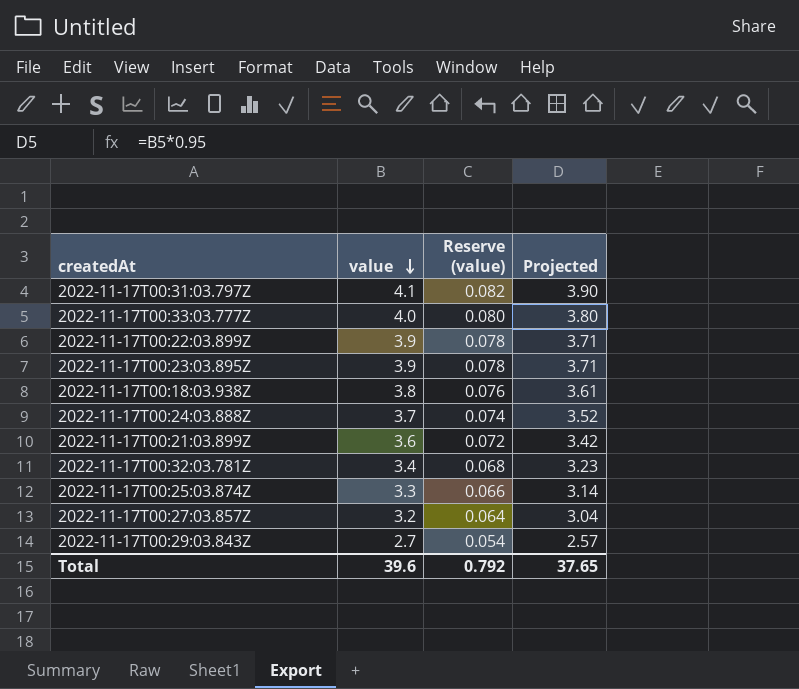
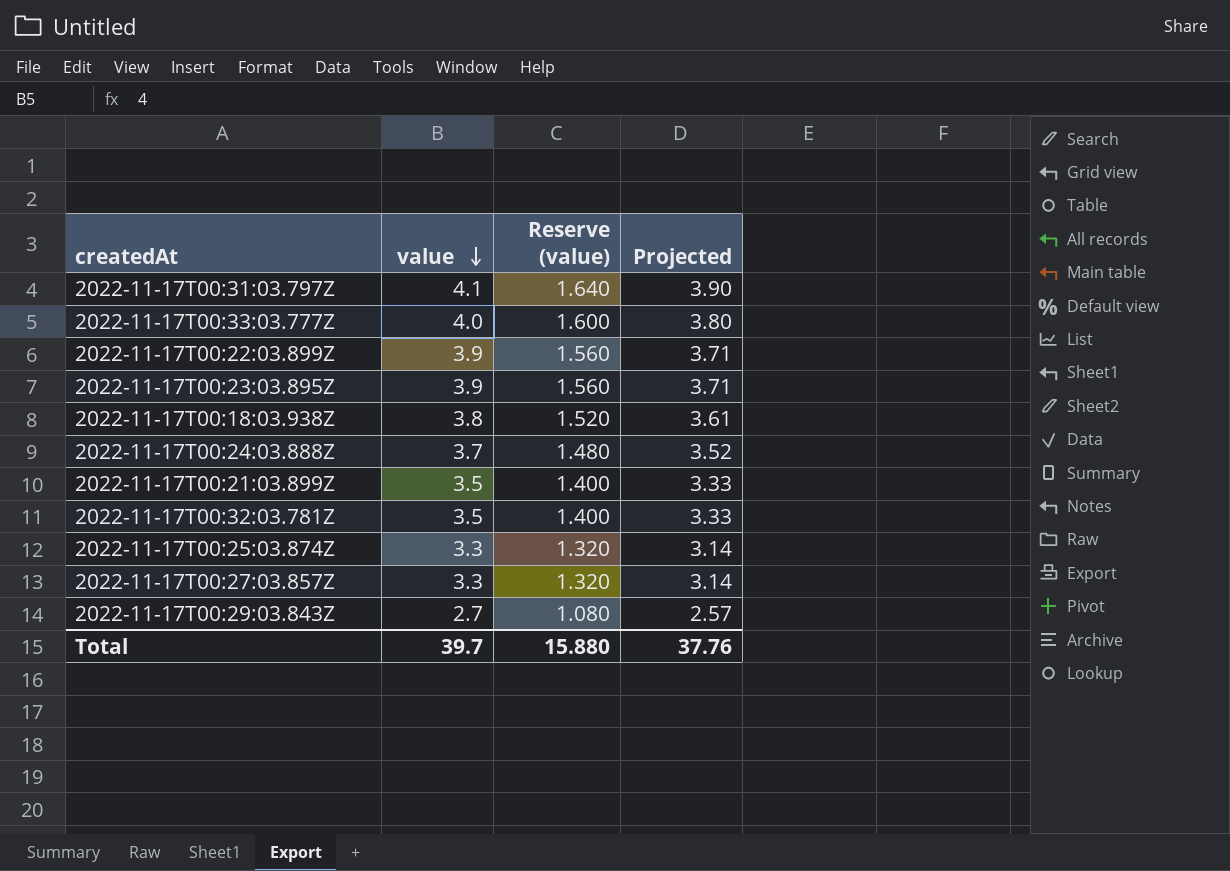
column Reserve (value) | formula: [value] * 0.02 -> [value] * 0.4
2022-11-17T00:21:03.899Z | value: 3.6 -> 3.5
2022-11-17T00:21:03.899Z | Projected: 3.42 -> 3.33
2022-11-17T00:32:03.781Z | value: 3.4 -> 3.5
2022-11-17T00:32:03.781Z | Projected: 3.23 -> 3.33
2022-11-17T00:27:03.857Z | value: 3.2 -> 3.3
2022-11-17T00:27:03.857Z | Projected: 3.04 -> 3.14
Total | value: 39.6 -> 39.7
Total | Reserve (value): 0.792 -> 15.880
Total | Projected: 37.65 -> 37.76

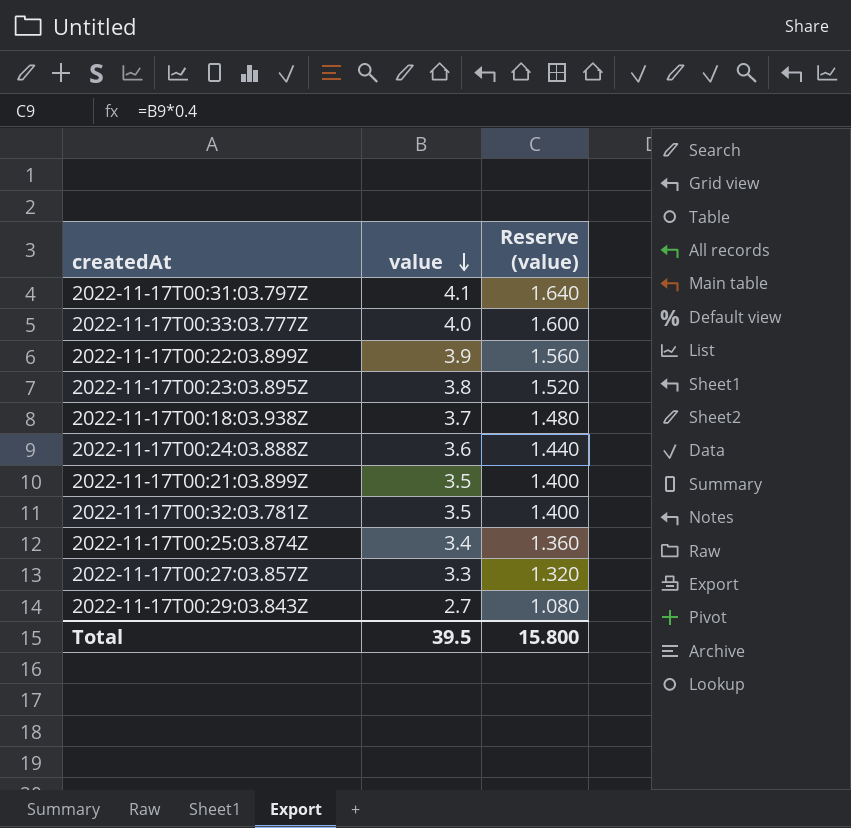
column Projected | formula: [value] * 0.95 -> none
2022-11-17T00:23:03.895Z | value: 3.9 -> 3.8
2022-11-17T00:23:03.895Z | Reserve (value): 1.560 -> 1.520
2022-11-17T00:18:03.938Z | value: 3.8 -> 3.7
2022-11-17T00:18:03.938Z | Reserve (value): 1.520 -> 1.480
2022-11-17T00:24:03.888Z | value: 3.7 -> 3.6
2022-11-17T00:24:03.888Z | Reserve (value): 1.480 -> 1.440
2022-11-17T00:25:03.874Z | value: 3.3 -> 3.4
2022-11-17T00:25:03.874Z | Reserve (value): 1.320 -> 1.360
Total | value: 39.7 -> 39.5
Total | Reserve (value): 15.880 -> 15.800

